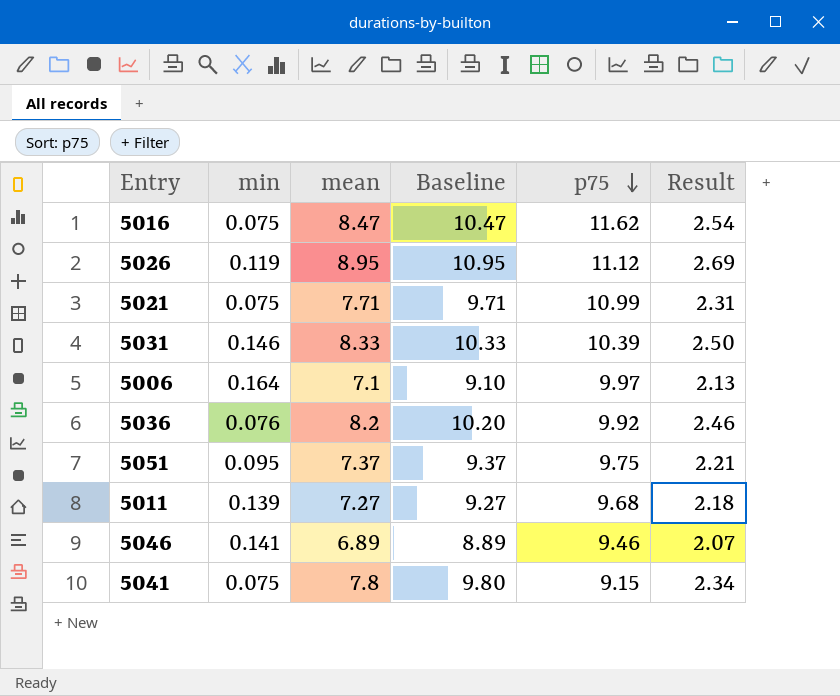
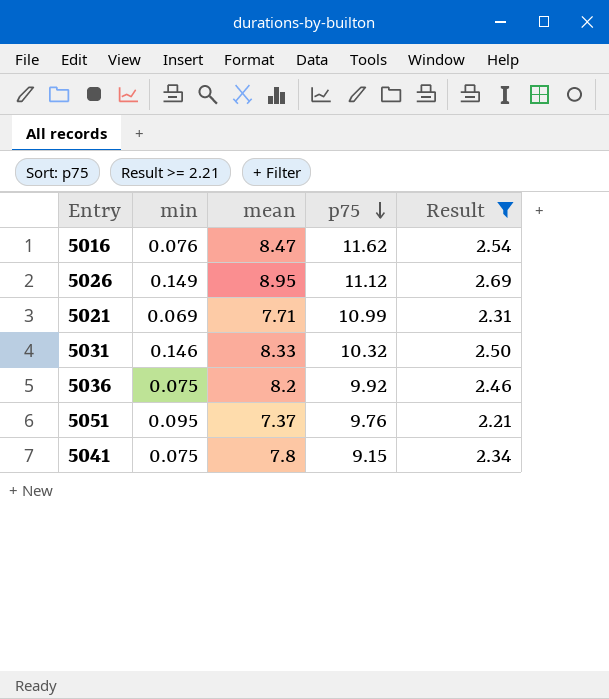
filter: none -> Result >= 2.21
column Baseline | formula: [mean] + 2 -> none
5016 | min: 0.075 -> 0.076
5026 | min: 0.119 -> 0.149
5021 | min: 0.075 -> 0.069
5031 | p75: 10.39 -> 10.32
5036 | min: 0.076 -> 0.075
5051 | p75: 9.75 -> 9.76

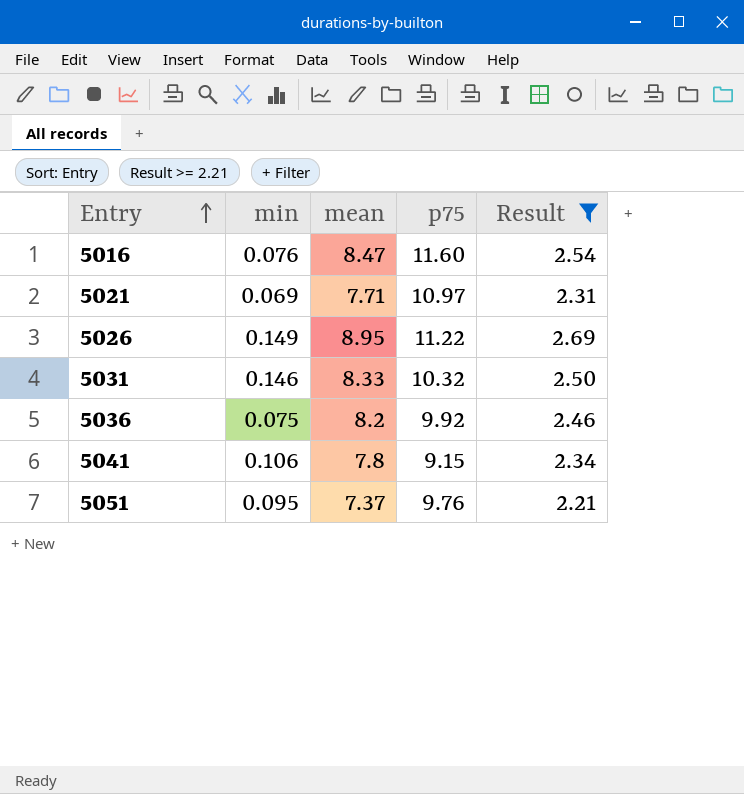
row order: p75 descending -> Entry ascending
5016 | p75: 11.62 -> 11.60
5021 | p75: 10.99 -> 10.97
5026 | p75: 11.12 -> 11.22
5041 | min: 0.075 -> 0.106

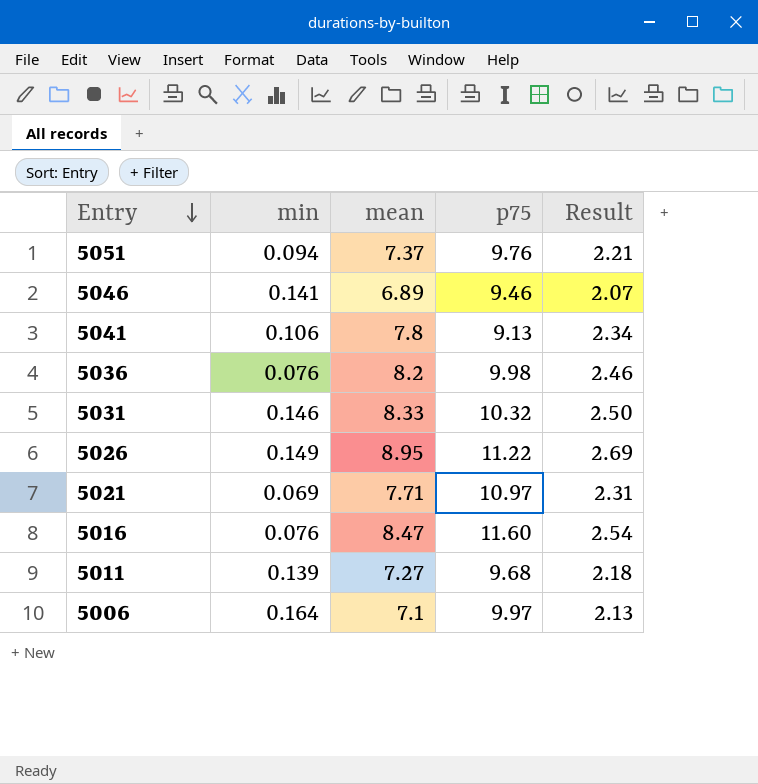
filter: Result >= 2.21 -> none
row order: Entry ascending -> Entry descending
5051 | min: 0.095 -> 0.094
5041 | p75: 9.15 -> 9.13
5036 | min: 0.075 -> 0.076
5036 | p75: 9.92 -> 9.98

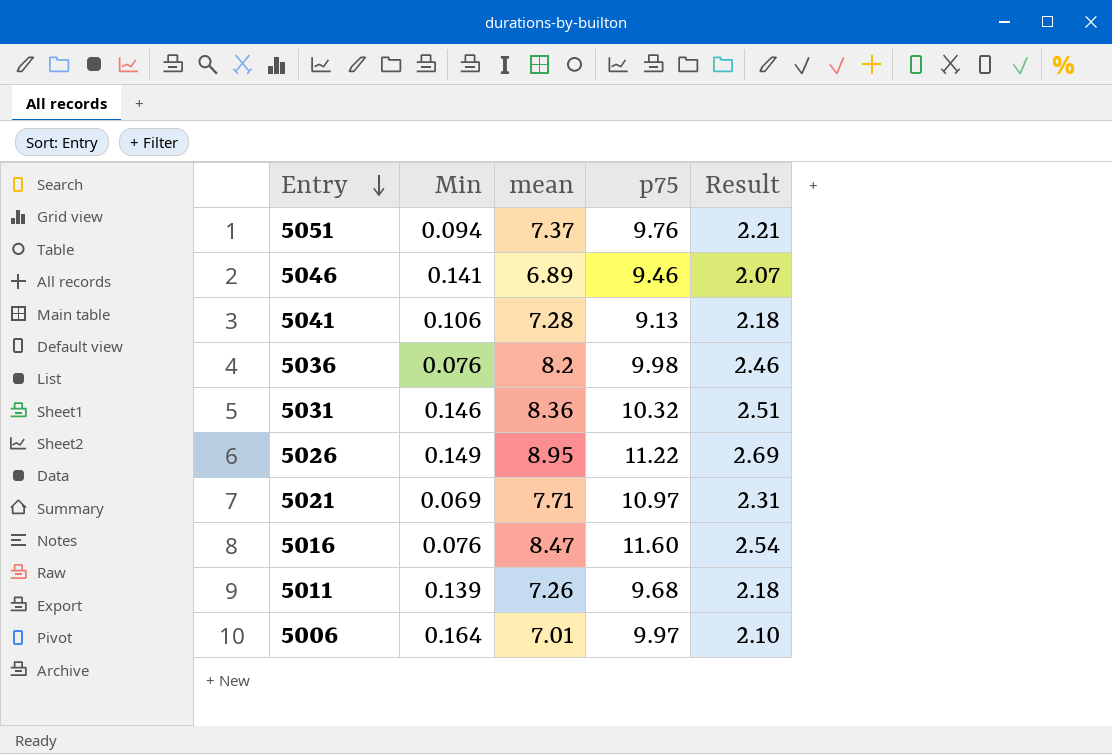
column name: min -> Min
5041 | mean: 7.8 -> 7.28
5041 | Result: 2.34 -> 2.18
5031 | mean: 8.33 -> 8.36
5031 | Result: 2.50 -> 2.51
5011 | mean: 7.27 -> 7.26
5006 | mean: 7.1 -> 7.01
5006 | Result: 2.13 -> 2.10

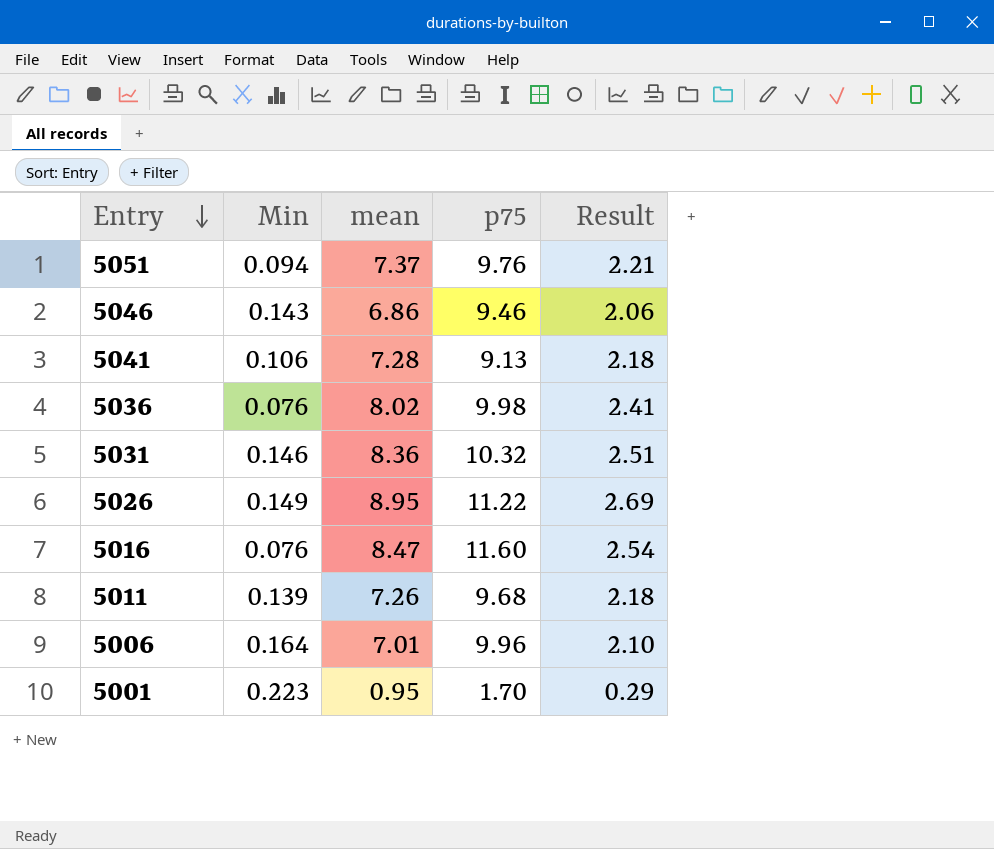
row 5021: 0.069 | 7.71 | 10.97 | 2.31 -> none
5046 | Min: 0.141 -> 0.143
5046 | mean: 6.89 -> 6.86
5046 | Result: 2.07 -> 2.06
5036 | mean: 8.2 -> 8.02
5036 | Result: 2.46 -> 2.41
5006 | p75: 9.97 -> 9.96
row 5001: none -> 0.223 | 0.95 | 1.70 | 0.29

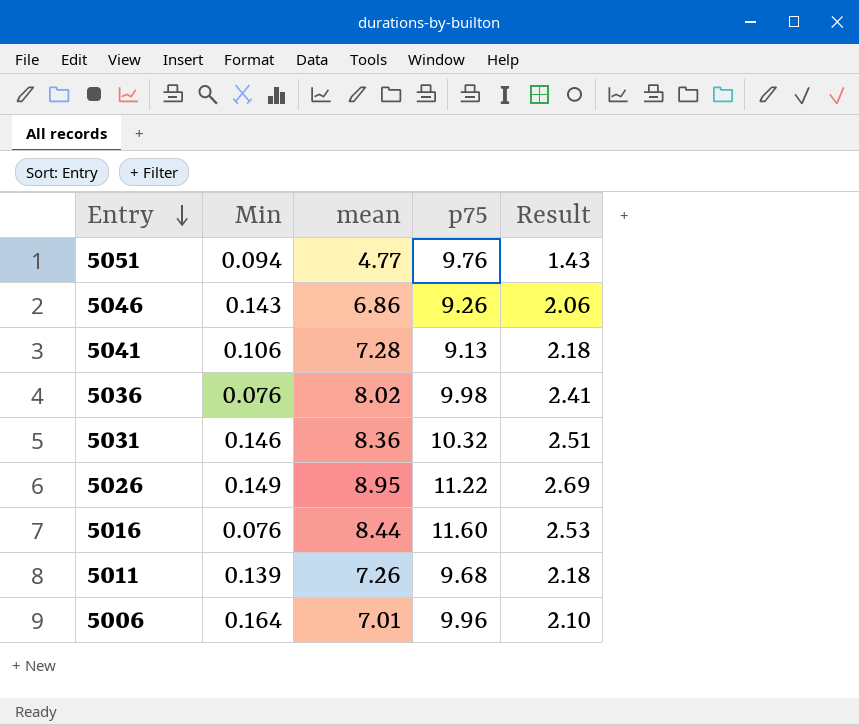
row 5001: 0.223 | 0.95 | 1.70 | 0.29 -> none
5051 | mean: 7.37 -> 4.77
5051 | Result: 2.21 -> 1.43
5046 | p75: 9.46 -> 9.26
5016 | mean: 8.47 -> 8.44
5016 | Result: 2.54 -> 2.53

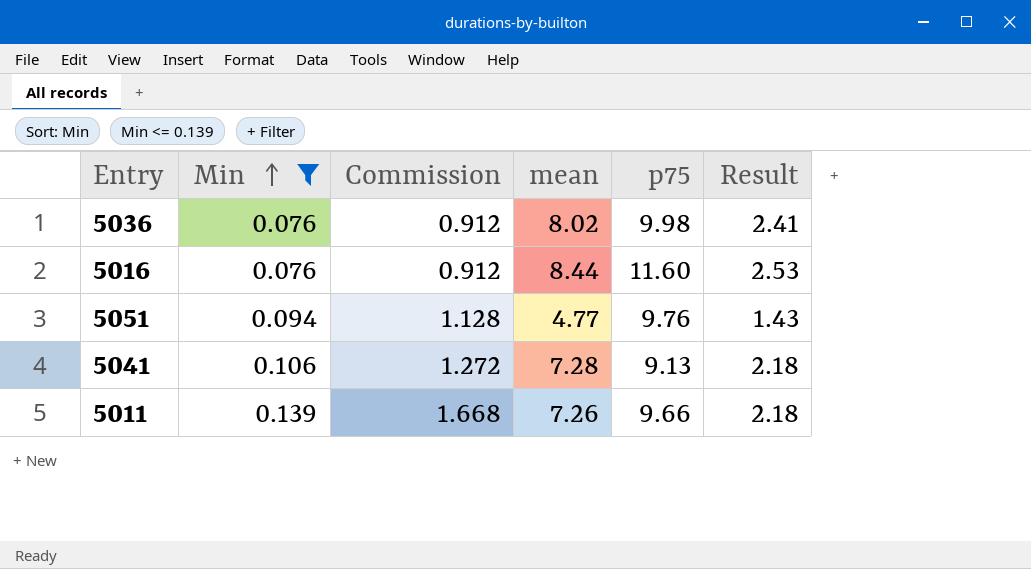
filter: none -> Min <= 0.139
row order: Entry descending -> Min ascending
column Commission | formula: none -> [Min] * 12
5011 | p75: 9.68 -> 9.66

